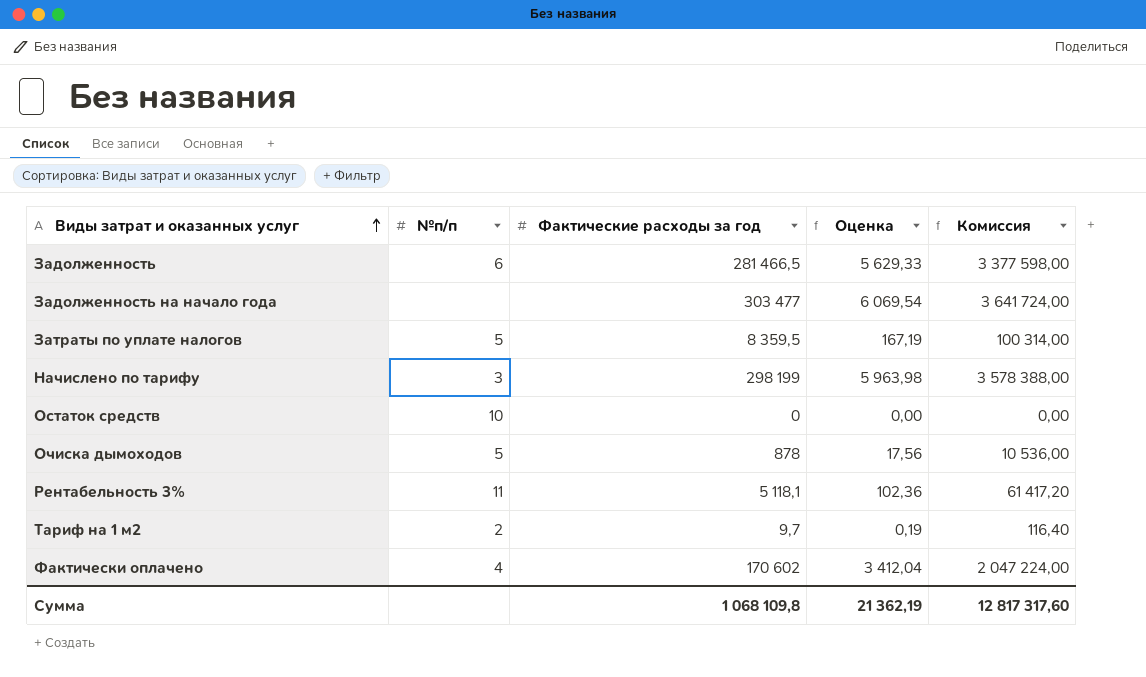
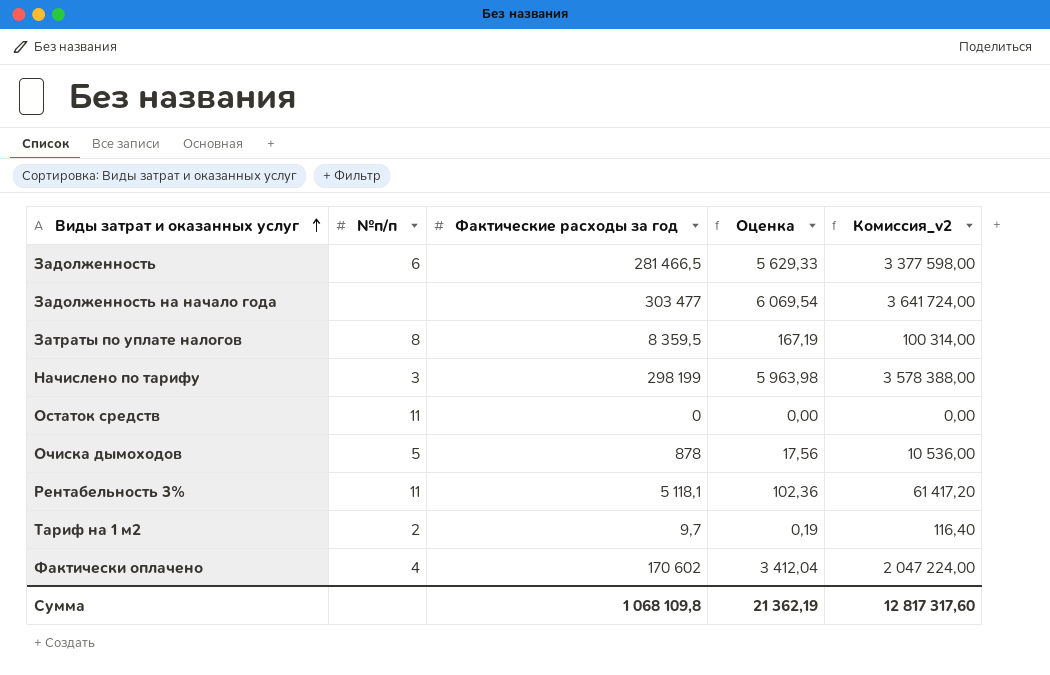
column name: Комиссия -> Комиссия_v2
Затраты по уплате налогов | №п/п: 5 -> 8
Остаток средств | №п/п: 10 -> 11

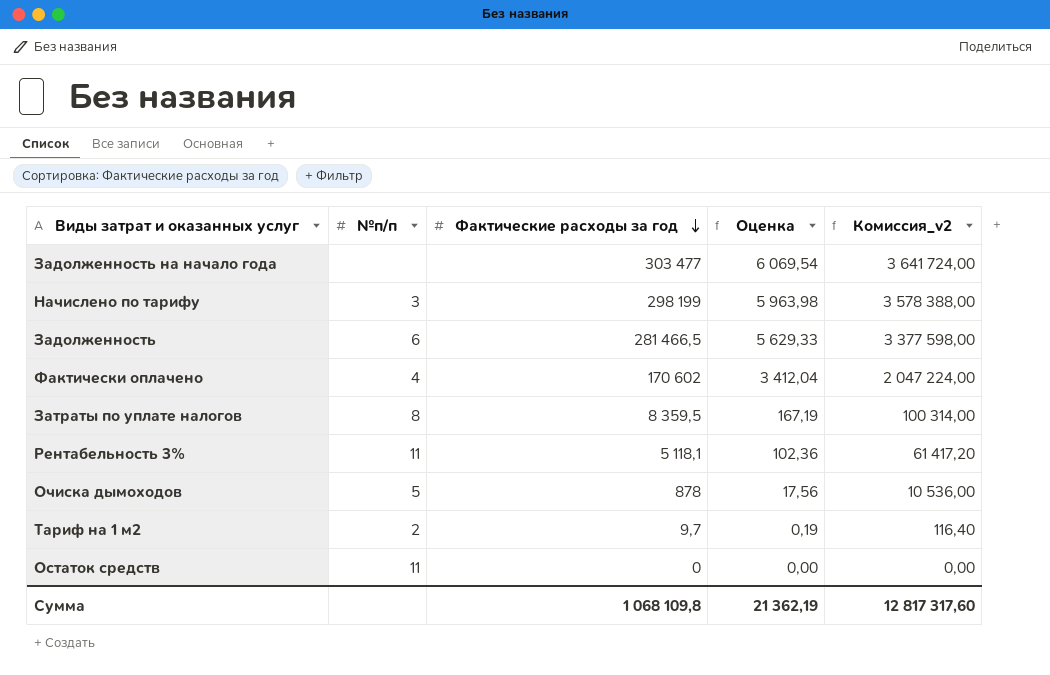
row order: Виды затрат и оказанных услуг ascending -> Фактические расходы за год descending

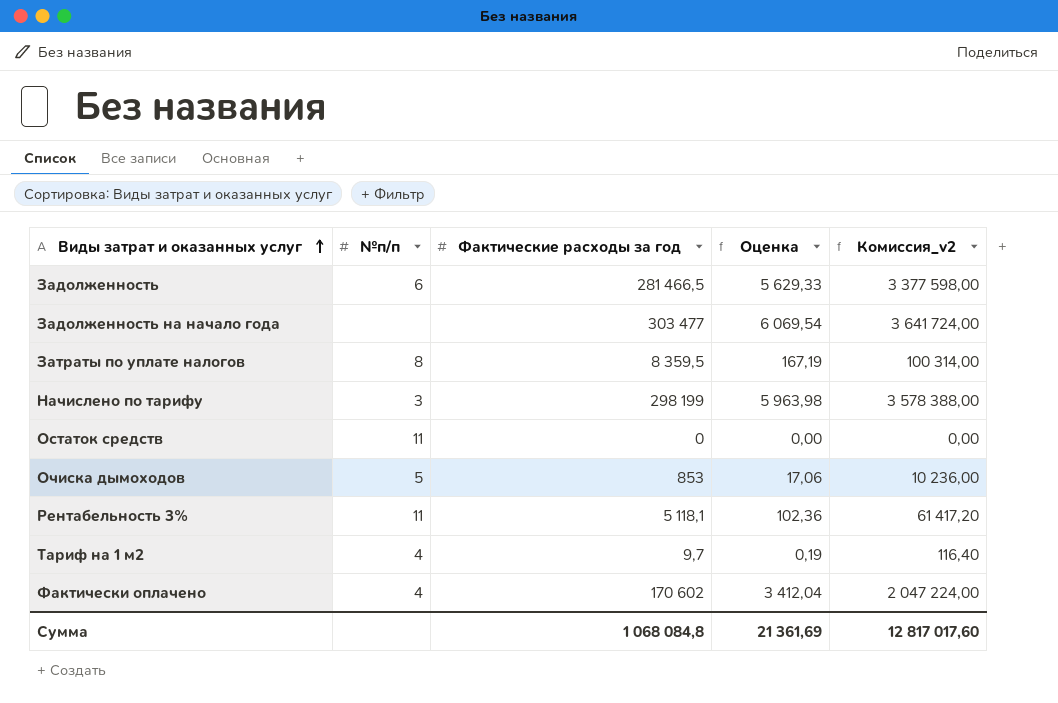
row order: Фактические расходы за год descending -> Виды затрат и оказанных услуг ascending
Очиска дымоходов | Фактические расходы за год: 878 -> 853
Очиска дымоходов | Оценка: 17,56 -> 17,06
Очиска дымоходов | Комиссия_v2: 10 536,00 -> 10 236,00
Тариф на 1 м2 | №п/п: 2 -> 4
Сумма | Фактические расходы за год: 1 068 109,8 -> 1 068 084,8
Сумма | Оценка: 21 362,19 -> 21 361,69
Сумма | Комиссия_v2: 12 817 317,60 -> 12 817 017,60

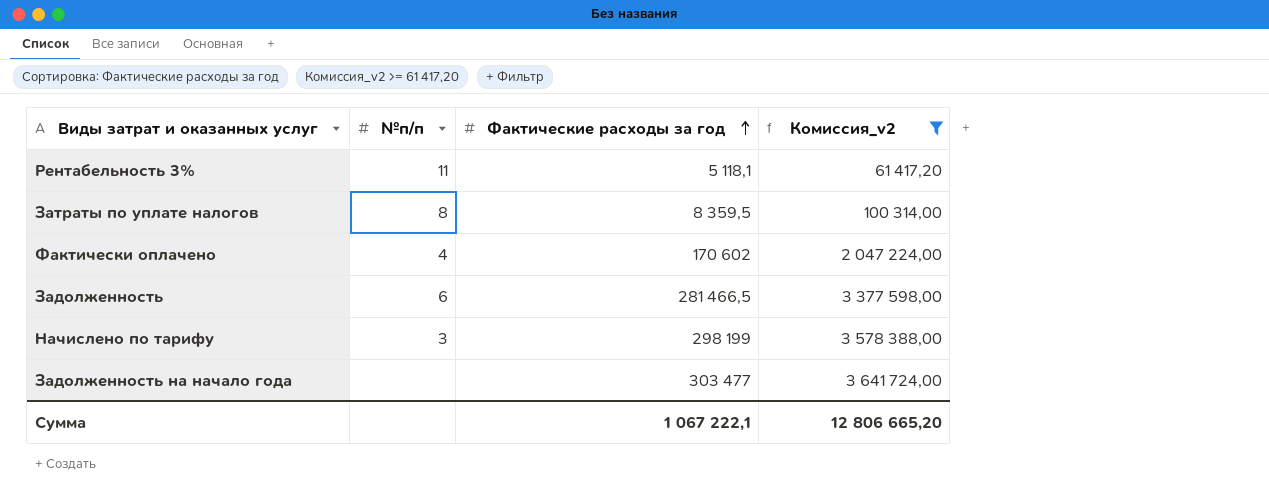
filter: none -> Комиссия_v2 >= 61 417,20
row order: Виды затрат и оказанных услуг ascending -> Фактические расходы за год ascending
column Оценка | formula: [Фактические расходы за год] * 0,02 -> none
Сумма | Фактические расходы за год: 1 068 084,8 -> 1 067 222,1
Сумма | Комиссия_v2: 12 817 017,60 -> 12 806 665,20

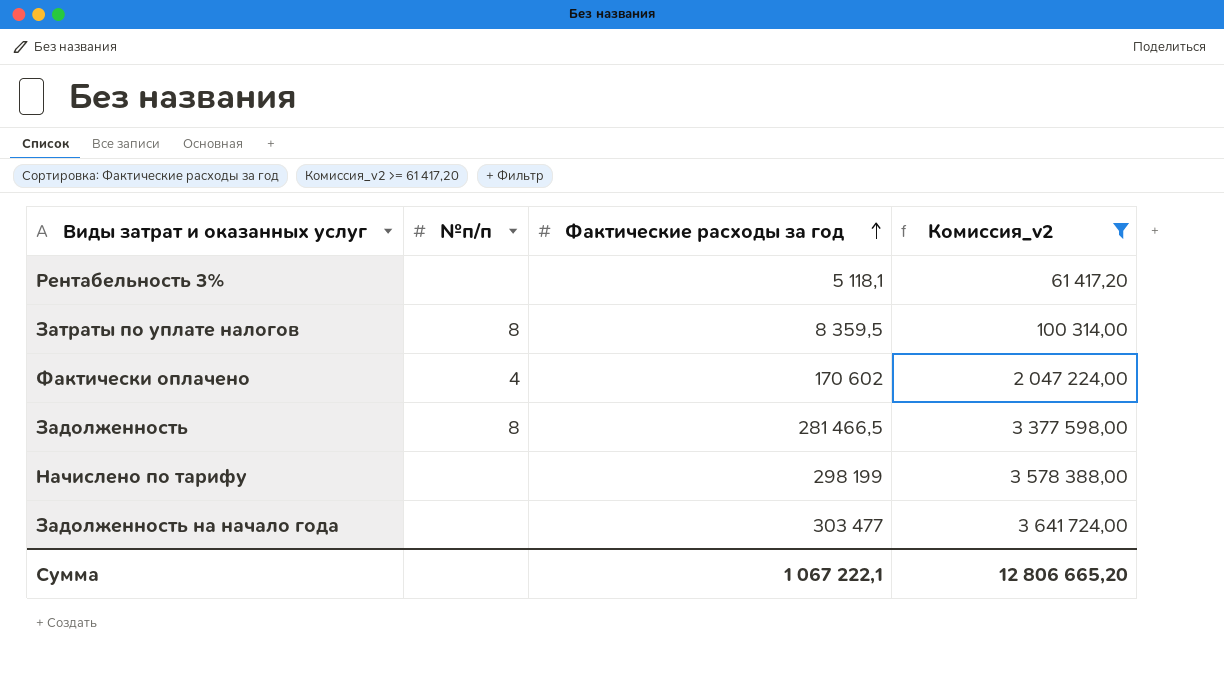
Рентабельность 3% | №п/п: 11 -> none
Задолженность | №п/п: 6 -> 8
Начислено по тарифу | №п/п: 3 -> none

